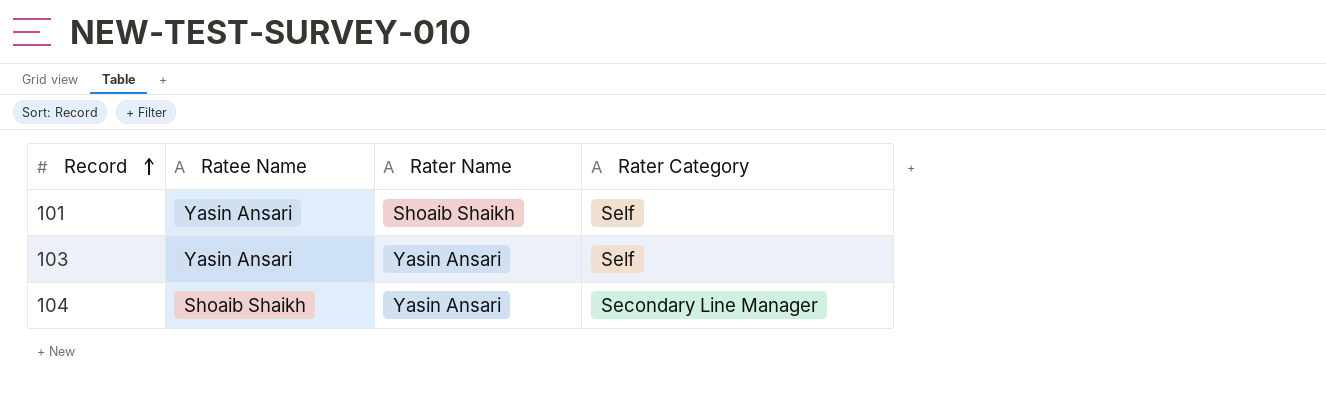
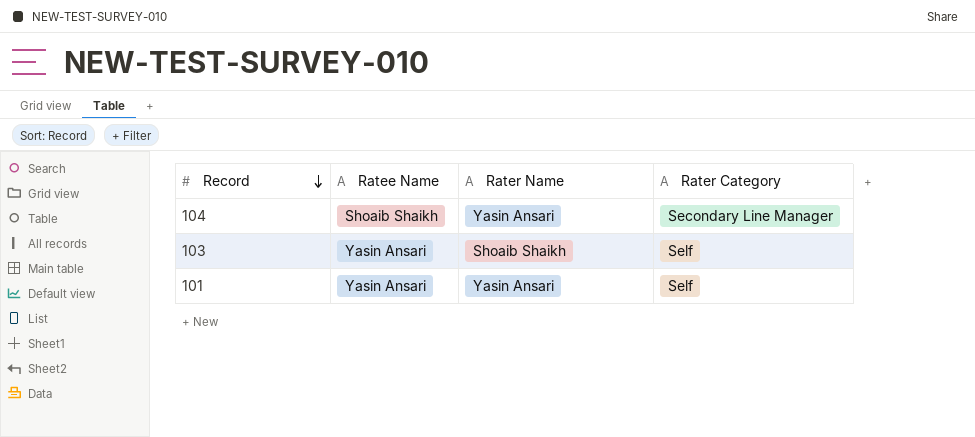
row order: Record ascending -> Record descending
103 | Rater Name: Yasin Ansari -> Shoaib Shaikh
101 | Rater Name: Shoaib Shaikh -> Yasin Ansari

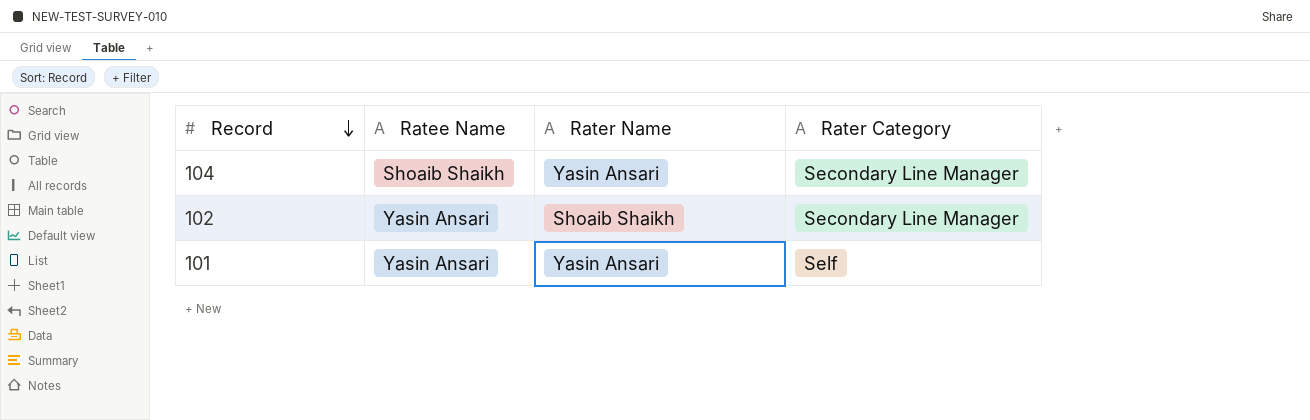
row 103: Yasin Ansari | Shoaib Shaikh | Self -> none
row 102: none -> Yasin Ansari | Shoaib Shaikh | Secondary Line Manager

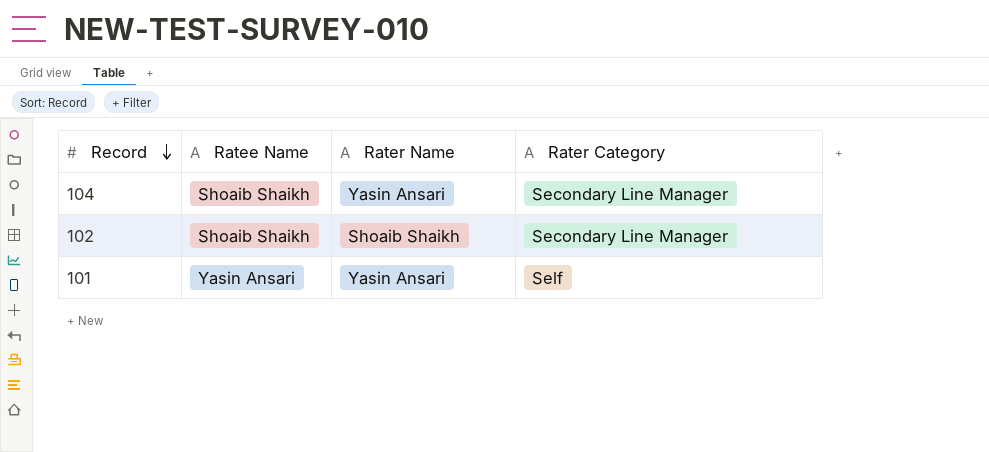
102 | Ratee Name: Yasin Ansari -> Shoaib Shaikh

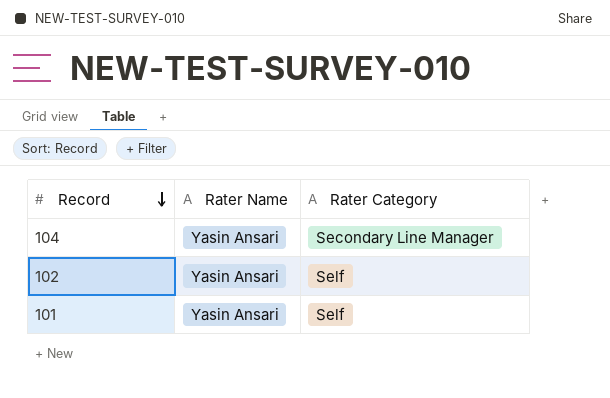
column Ratee Name | position: 2 -> none
102 | Rater Name: Shoaib Shaikh -> Yasin Ansari
102 | Rater Category: Secondary Line Manager -> Self

